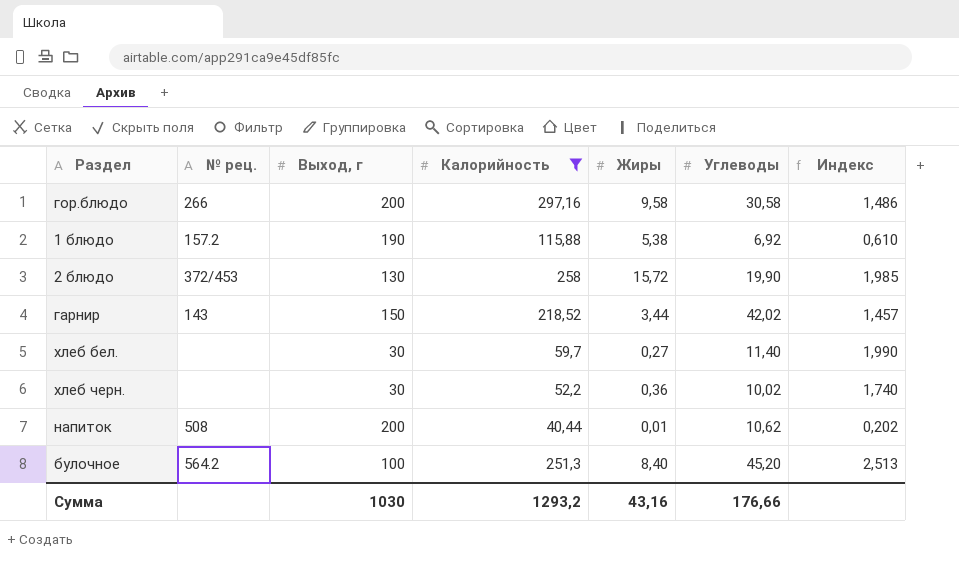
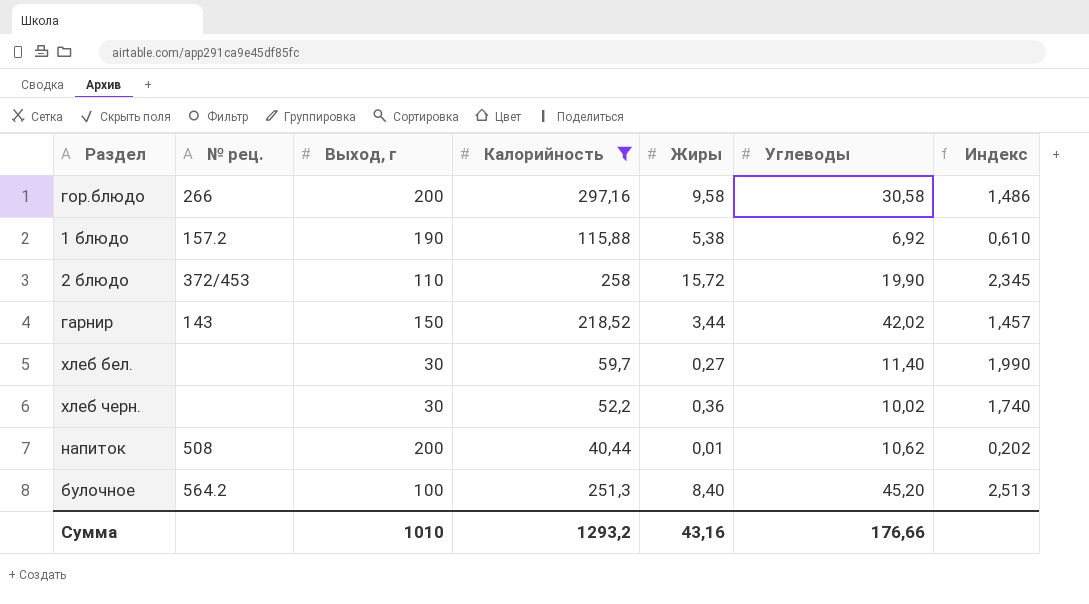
2 блюдо | Выход, г: 130 -> 110
2 блюдо | Индекс: 1,985 -> 2,345
Сумма | Выход, г: 1030 -> 1010

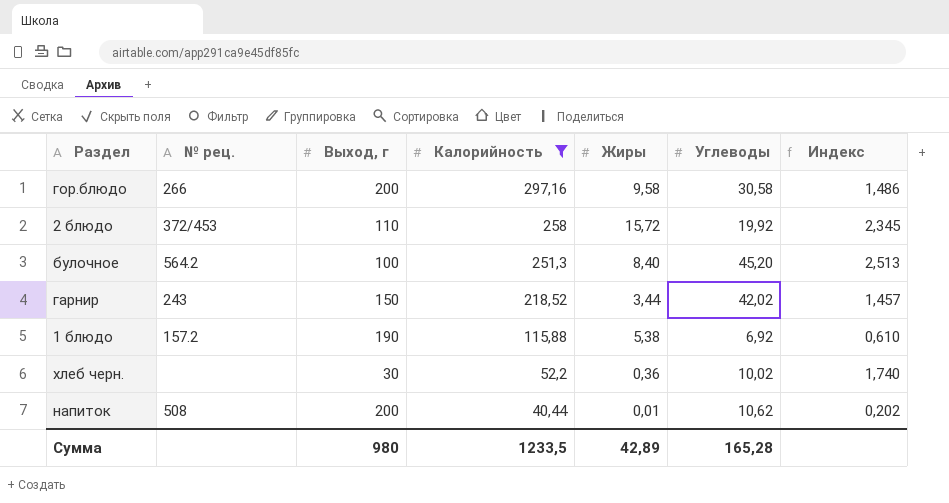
row order: none -> Калорийность descending
row хлеб бел.: none | 30 | 59,7 | 0,27 | 11,40 | 1,990 -> none
2 блюдо | Углеводы: 19,90 -> 19,92
гарнир | № рец.: 143 -> 243
Сумма | Выход, г: 1010 -> 980
Сумма | Калорийность: 1293,2 -> 1233,5
Сумма | Жиры: 43,16 -> 42,89
Сумма | Углеводы: 176,66 -> 165,28

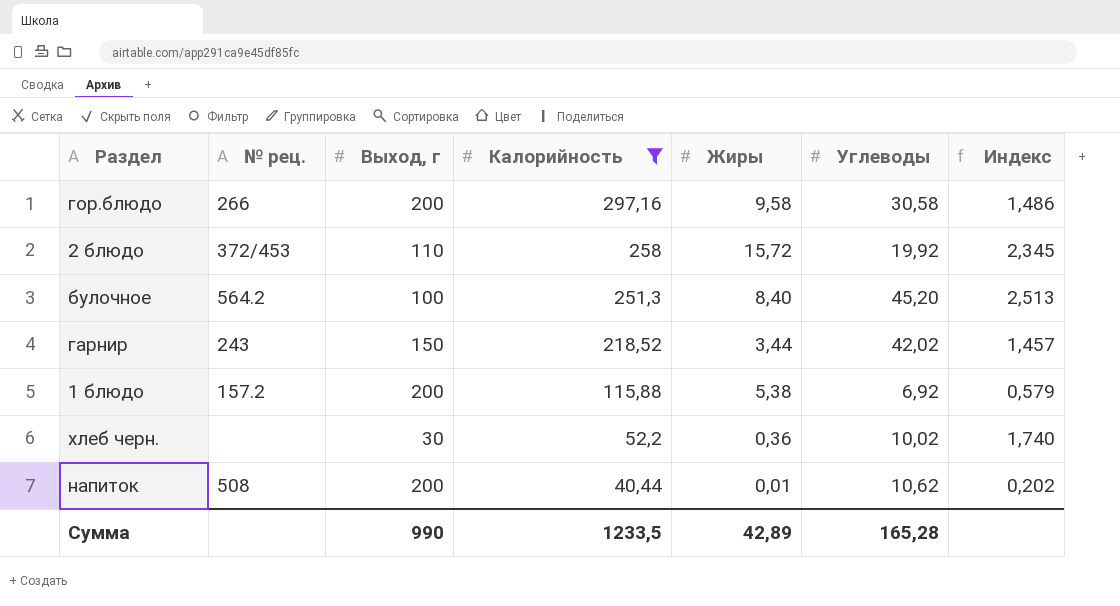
1 блюдо | Выход, г: 190 -> 200
1 блюдо | Индекс: 0,610 -> 0,579
Сумма | Выход, г: 980 -> 990

